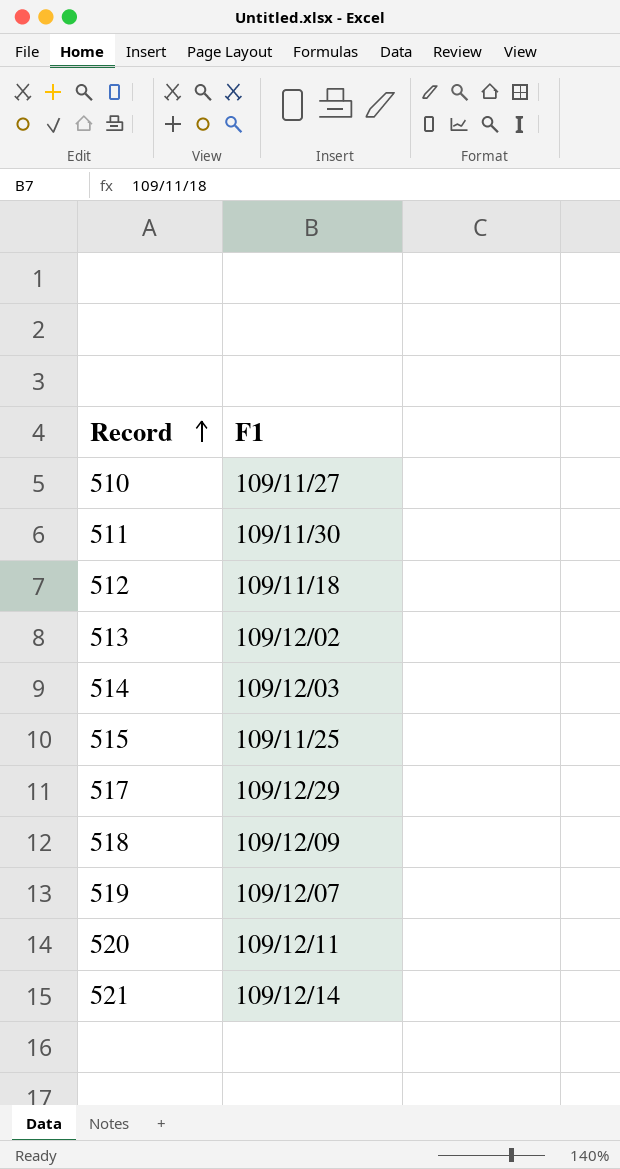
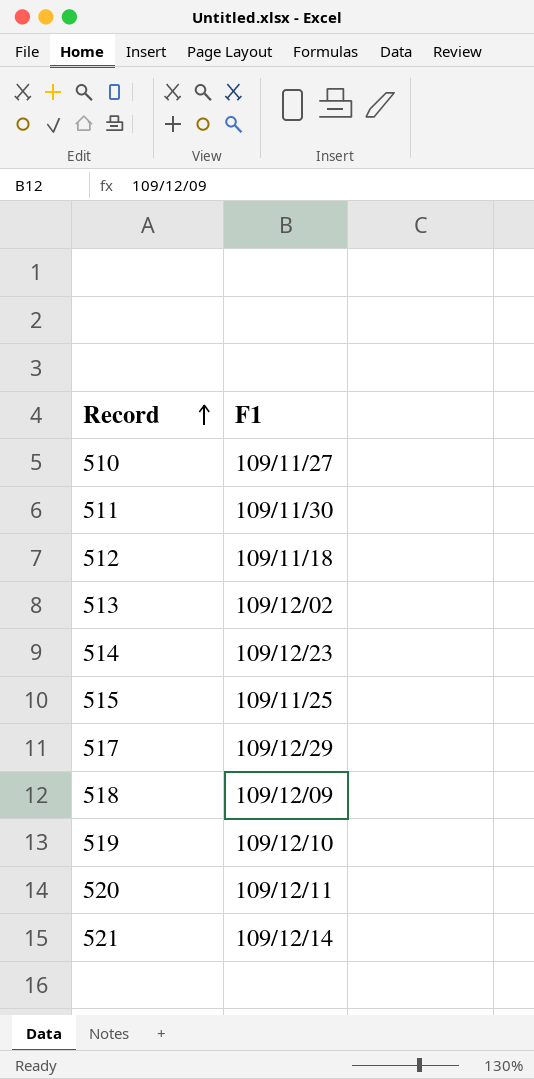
514 | F1: 109/12/03 -> 109/12/23
519 | F1: 109/12/07 -> 109/12/10

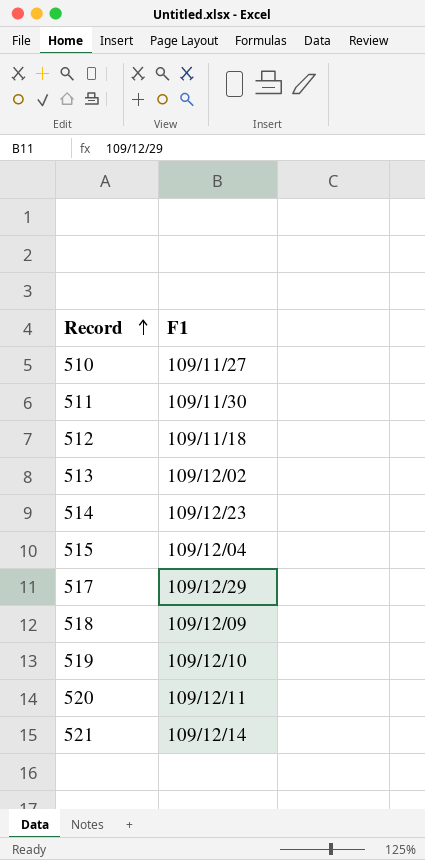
515 | F1: 109/11/25 -> 109/12/04

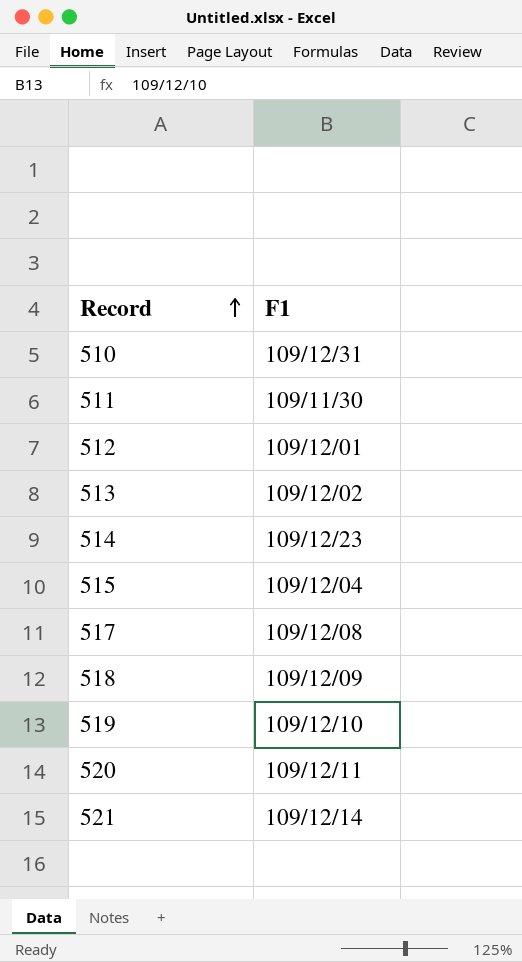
510 | F1: 109/11/27 -> 109/12/31
512 | F1: 109/11/18 -> 109/12/01
517 | F1: 109/12/29 -> 109/12/08

